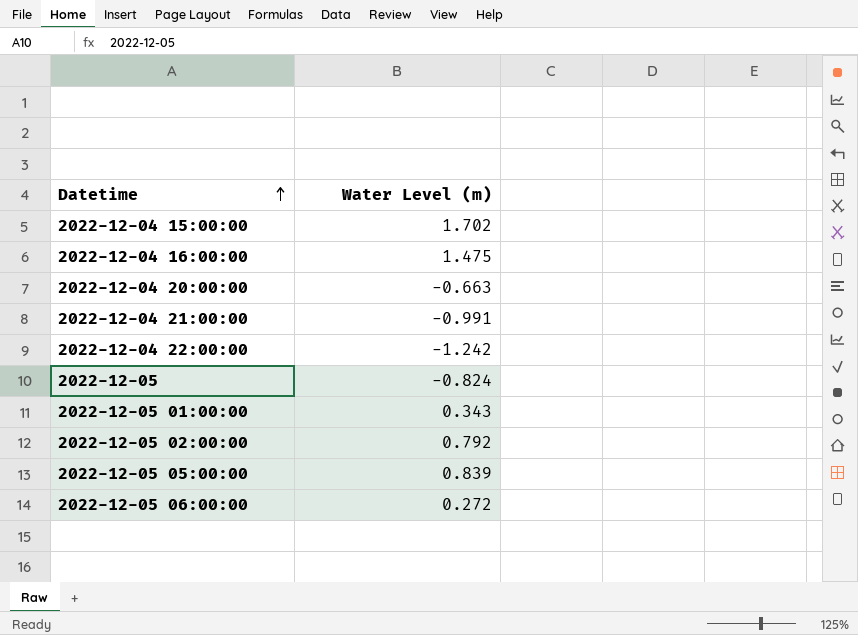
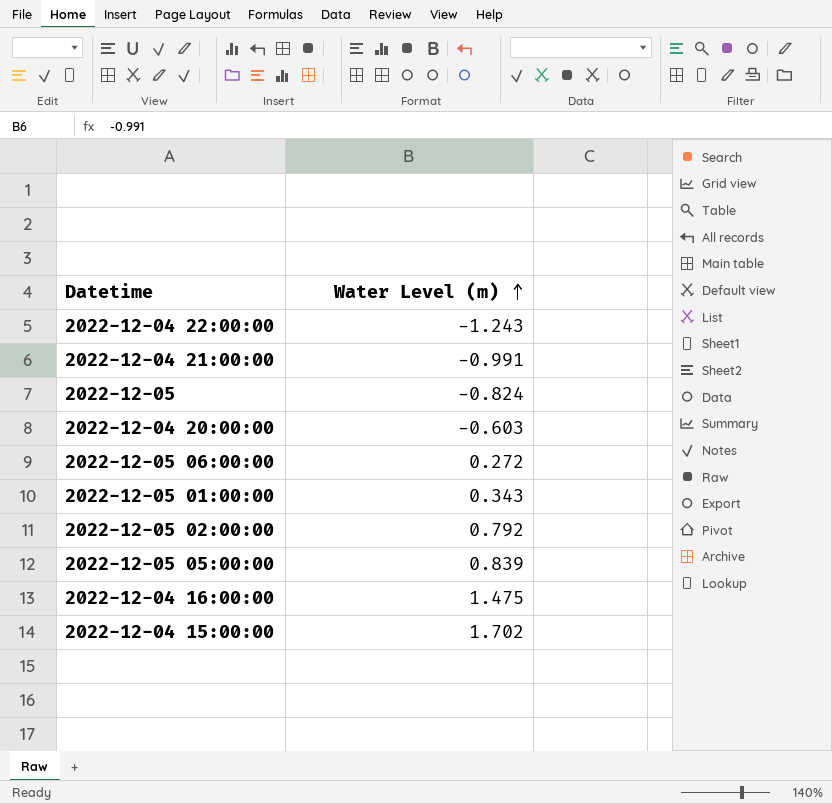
row order: Datetime ascending -> Water Level (m) ascending
2022-12-04 22:00:00 | Water Level (m): -1.242 -> -1.243
2022-12-04 20:00:00 | Water Level (m): -0.663 -> -0.603

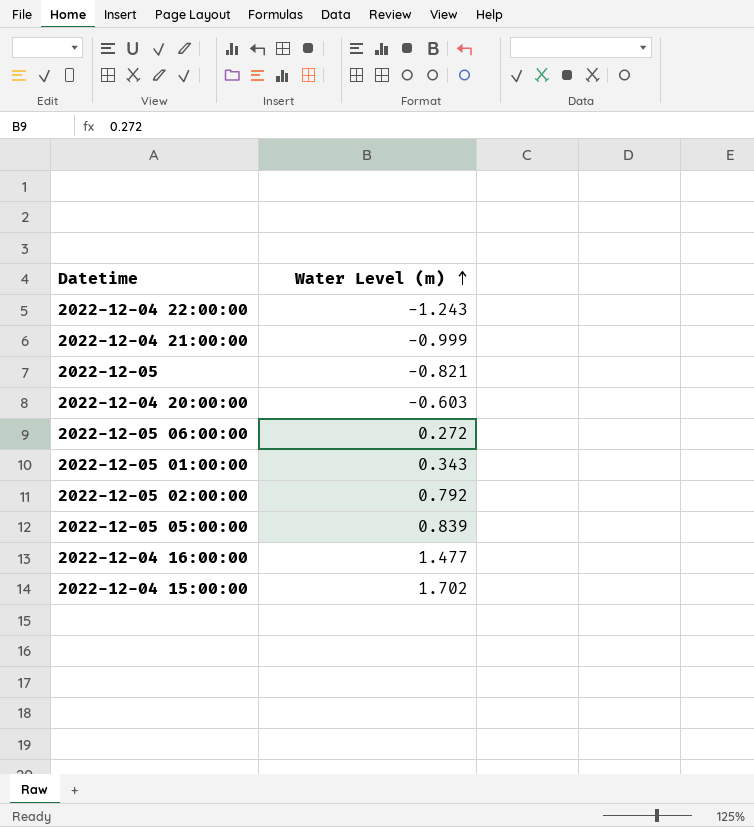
2022-12-04 21:00:00 | Water Level (m): -0.991 -> -0.999
2022-12-05 | Water Level (m): -0.824 -> -0.821
2022-12-04 16:00:00 | Water Level (m): 1.475 -> 1.477

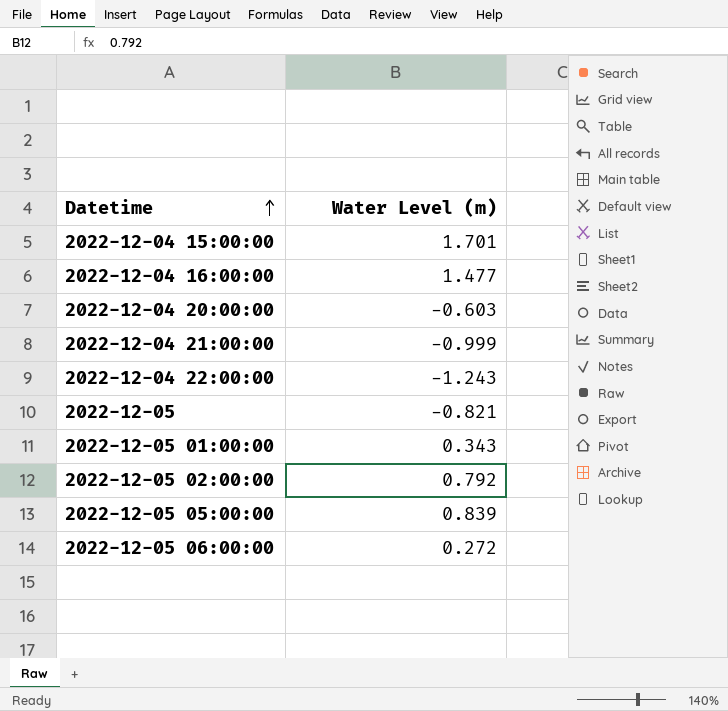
row order: Water Level (m) ascending -> Datetime ascending
2022-12-04 15:00:00 | Water Level (m): 1.702 -> 1.701

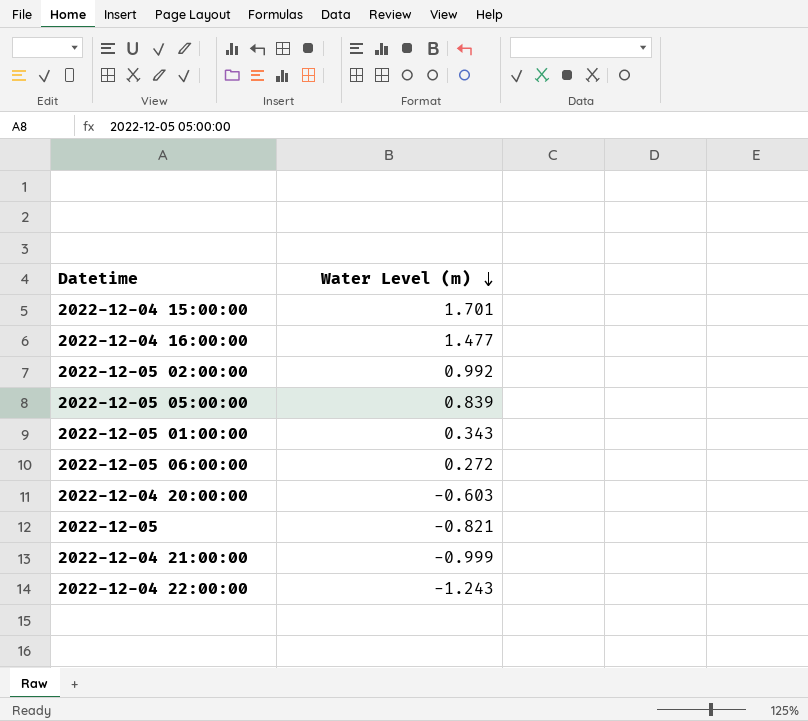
row order: Datetime ascending -> Water Level (m) descending
2022-12-05 02:00:00 | Water Level (m): 0.792 -> 0.992

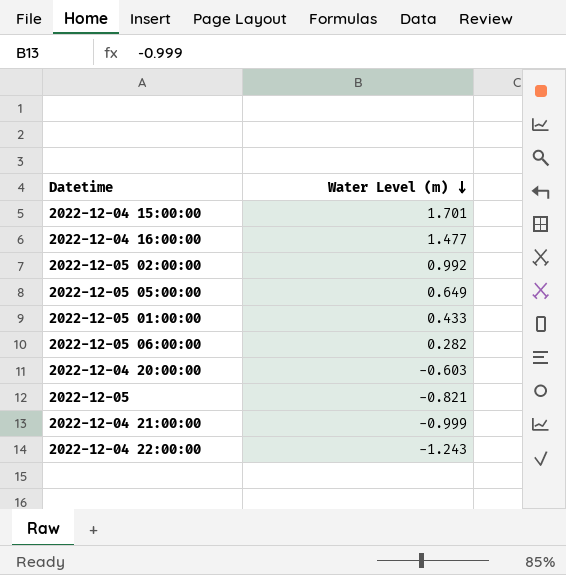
2022-12-05 05:00:00 | Water Level (m): 0.839 -> 0.649
2022-12-05 01:00:00 | Water Level (m): 0.343 -> 0.433
2022-12-05 06:00:00 | Water Level (m): 0.272 -> 0.282

